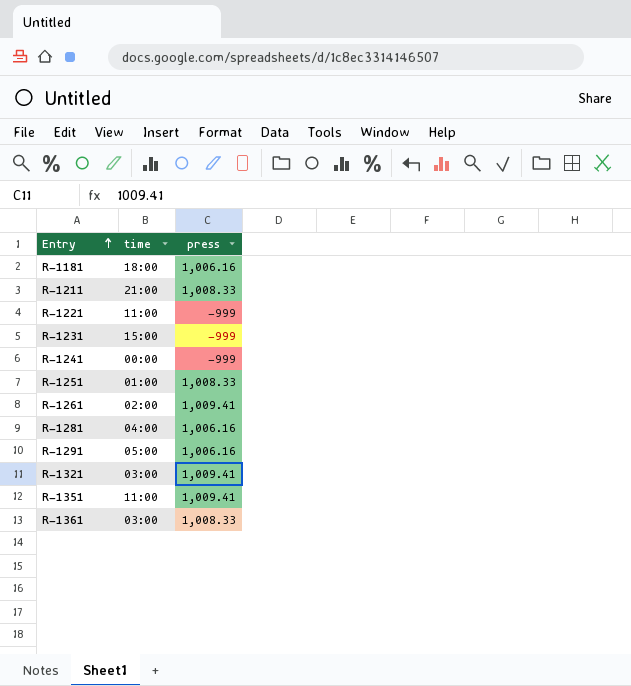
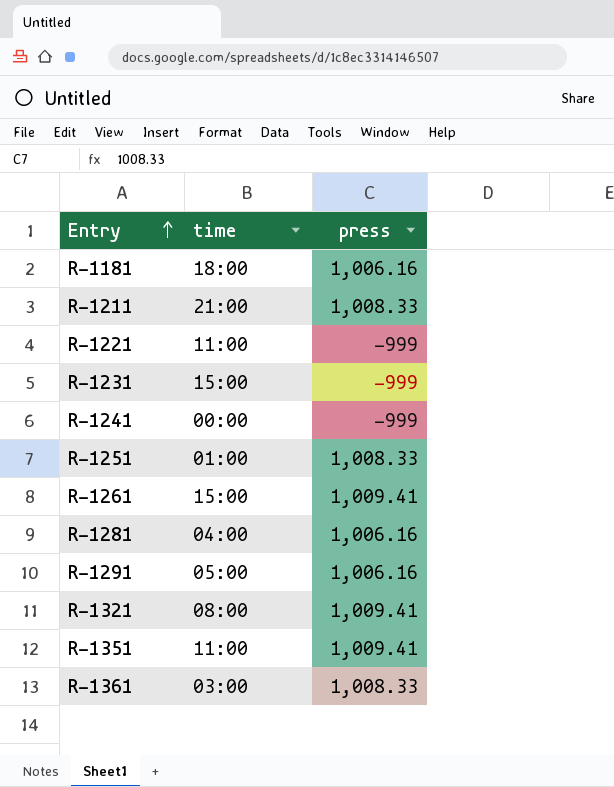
R-1261 | time: 02:00 -> 15:00
R-1321 | time: 03:00 -> 08:00

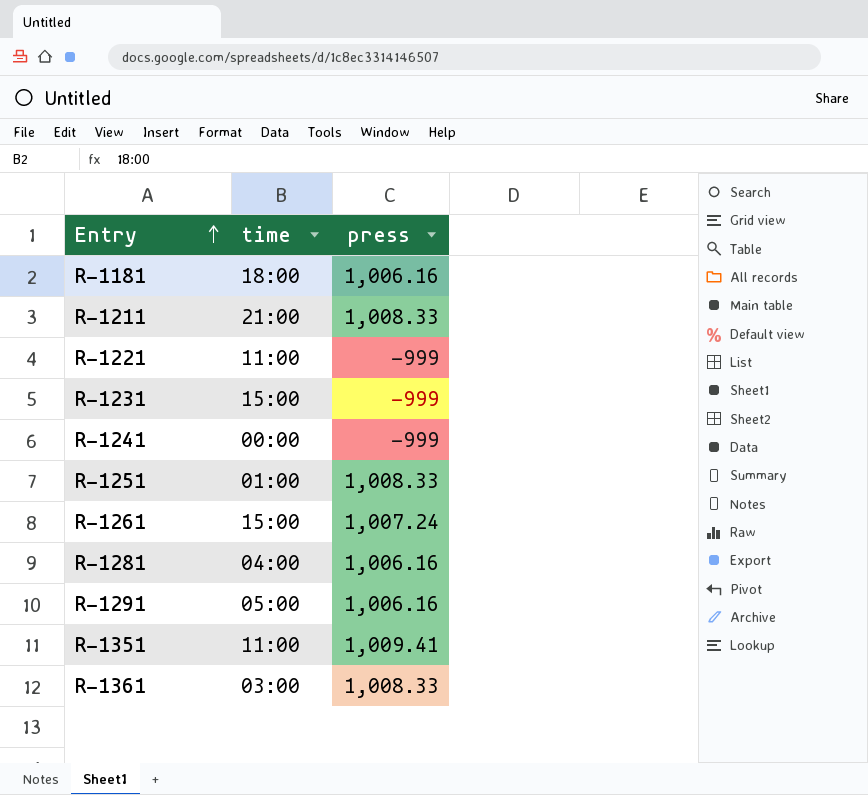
row R-1321: 08:00 | 1,009.41 -> none
R-1261 | press: 1,009.41 -> 1,007.24

